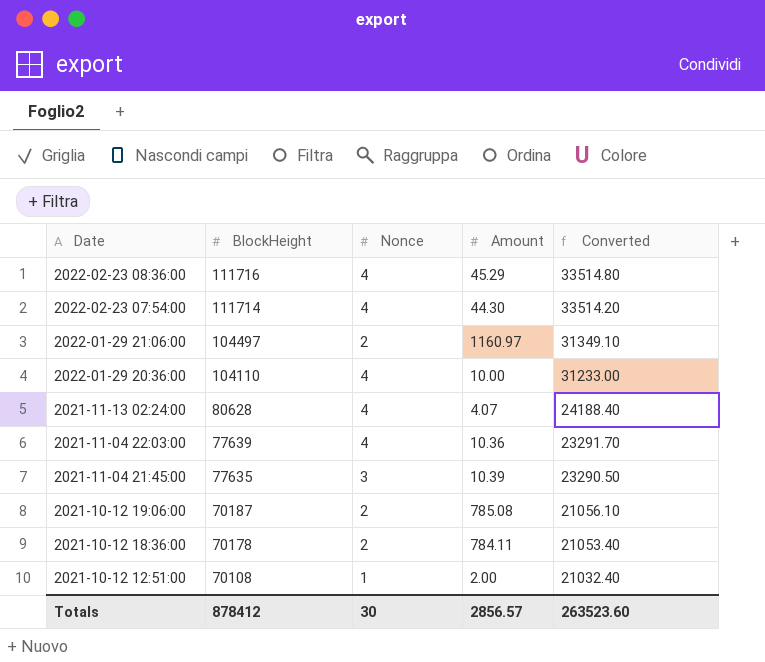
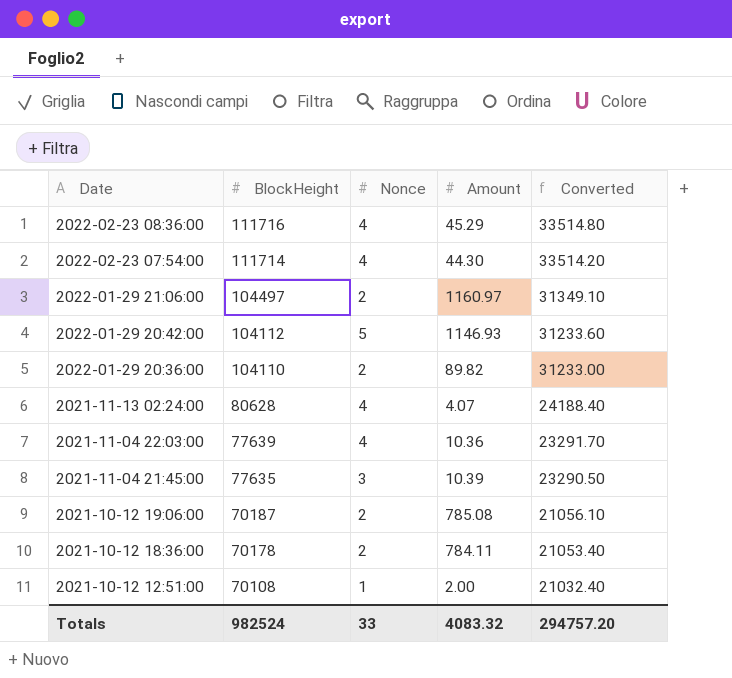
row 2022-01-29 20:42:00: none -> 104112 | 5 | 1146.93 | 31233.60
2022-01-29 20:36:00 | Nonce: 4 -> 2
2022-01-29 20:36:00 | Amount: 10.00 -> 89.82
Totals | BlockHeight: 878412 -> 982524
Totals | Nonce: 30 -> 33
Totals | Amount: 2856.57 -> 4083.32
Totals | Converted: 263523.60 -> 294757.20

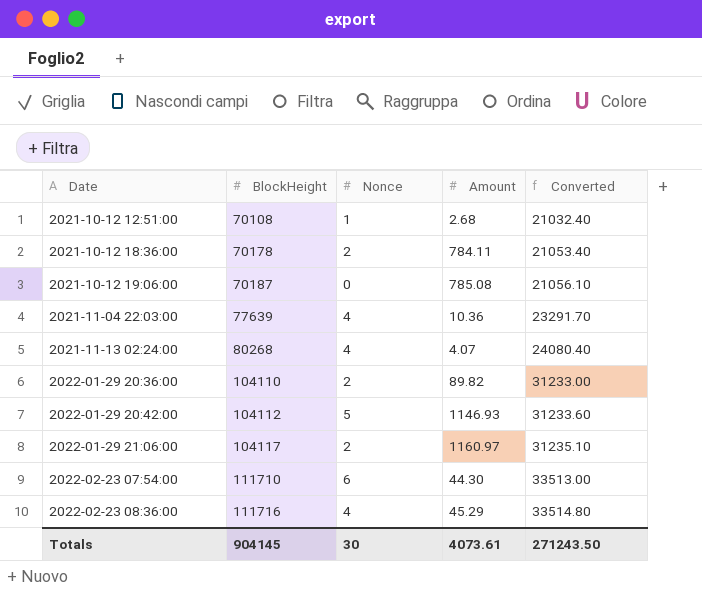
row order: Date descending -> Date ascending
row 2021-11-04 21:45:00: 77635 | 3 | 10.39 | 23290.50 -> none
2021-10-12 12:51:00 | Amount: 2.00 -> 2.68
2021-10-12 19:06:00 | Nonce: 2 -> 0
2021-11-13 02:24:00 | BlockHeight: 80628 -> 80268
2021-11-13 02:24:00 | Converted: 24188.40 -> 24080.40
2022-01-29 21:06:00 | BlockHeight: 104497 -> 104117
2022-01-29 21:06:00 | Converted: 31349.10 -> 31235.10
2022-02-23 07:54:00 | BlockHeight: 111714 -> 111710
2022-02-23 07:54:00 | Nonce: 4 -> 6
2022-02-23 07:54:00 | Converted: 33514.20 -> 33513.00
Totals | BlockHeight: 982524 -> 904145
Totals | Nonce: 33 -> 30
Totals | Amount: 4083.32 -> 4073.61
Totals | Converted: 294757.20 -> 271243.50

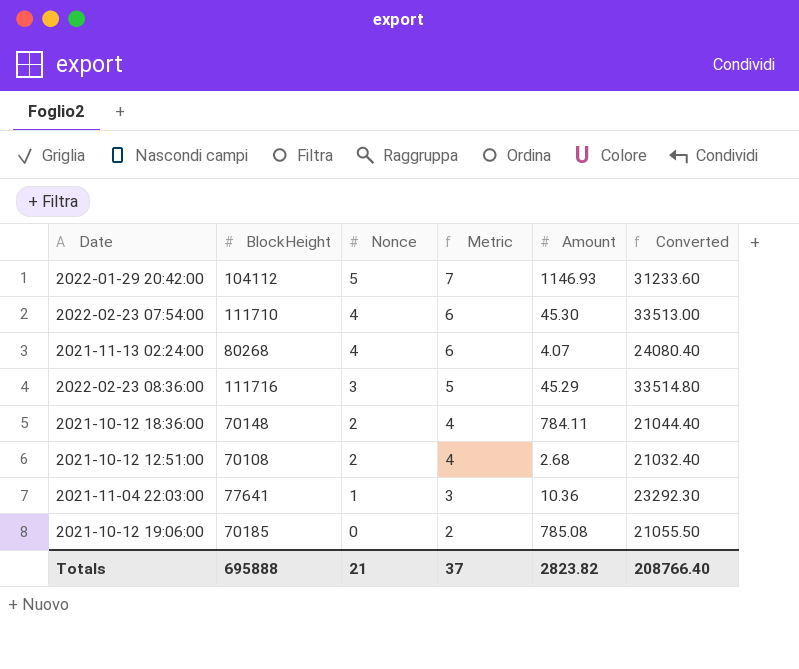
row order: Date ascending -> Nonce descending
column Metric | formula: none -> [Nonce] + 2
row 2022-01-29 20:36:00: 104110 | 2 | 89.82 | 31233.00 -> none
row 2022-01-29 21:06:00: 104117 | 2 | 1160.97 | 31235.10 -> none
2022-02-23 07:54:00 | Nonce: 6 -> 4
2022-02-23 07:54:00 | Amount: 44.30 -> 45.30
2022-02-23 08:36:00 | Nonce: 4 -> 3
2021-10-12 18:36:00 | BlockHeight: 70178 -> 70148
2021-10-12 18:36:00 | Converted: 21053.40 -> 21044.40
2021-10-12 12:51:00 | Nonce: 1 -> 2
2021-11-04 22:03:00 | BlockHeight: 77639 -> 77641
2021-11-04 22:03:00 | Nonce: 4 -> 1
2021-11-04 22:03:00 | Converted: 23291.70 -> 23292.30
2021-10-12 19:06:00 | BlockHeight: 70187 -> 70185
2021-10-12 19:06:00 | Converted: 21056.10 -> 21055.50
Totals | BlockHeight: 904145 -> 695888
Totals | Nonce: 30 -> 21
Totals | Amount: 4073.61 -> 2823.82
Totals | Converted: 271243.50 -> 208766.40

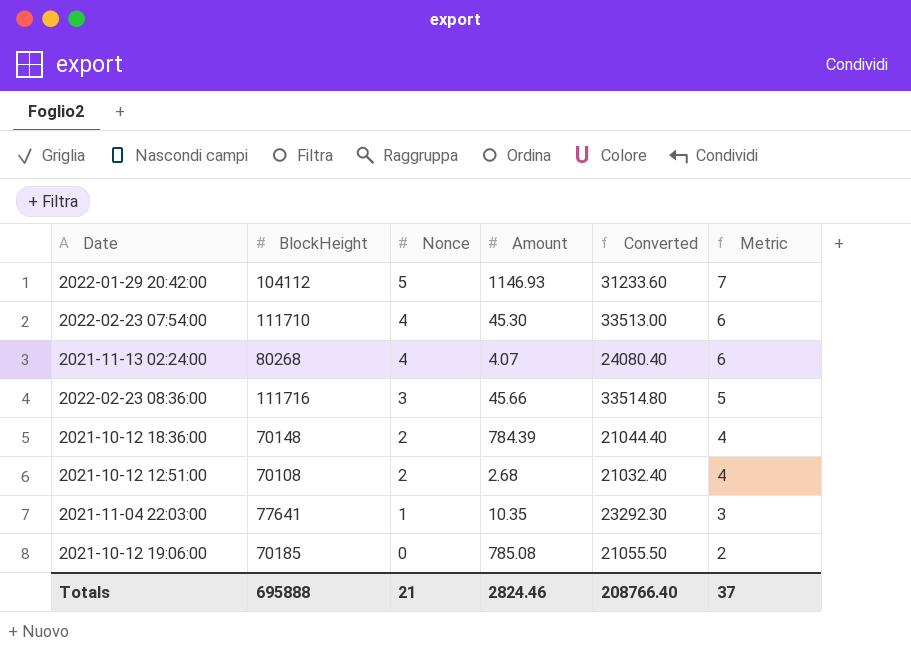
column Metric | position: 4 -> 6
2022-02-23 08:36:00 | Amount: 45.29 -> 45.66
2021-10-12 18:36:00 | Amount: 784.11 -> 784.39
2021-11-04 22:03:00 | Amount: 10.36 -> 10.35
Totals | Amount: 2823.82 -> 2824.46

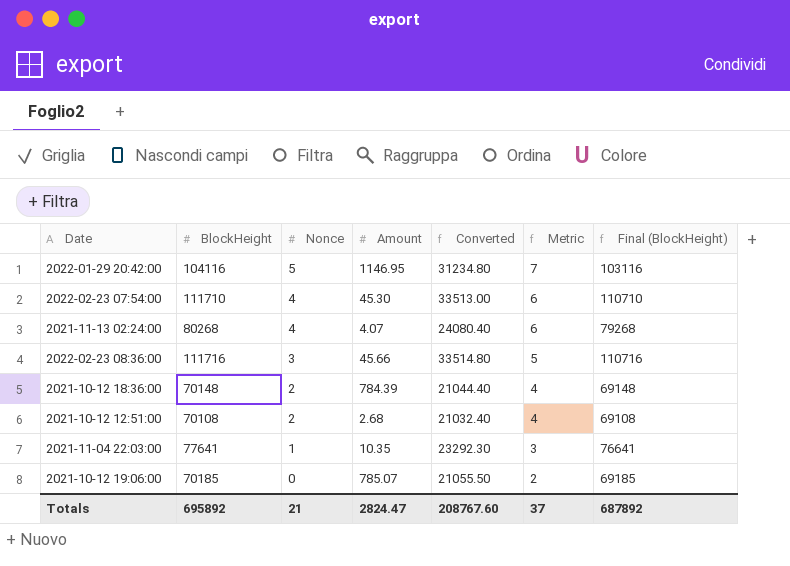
column Final (BlockHeight) | formula: none -> [BlockHeight] - 1000
2022-01-29 20:42:00 | BlockHeight: 104112 -> 104116
2022-01-29 20:42:00 | Amount: 1146.93 -> 1146.95
2022-01-29 20:42:00 | Converted: 31233.60 -> 31234.80
2021-10-12 19:06:00 | Amount: 785.08 -> 785.07
Totals | BlockHeight: 695888 -> 695892
Totals | Amount: 2824.46 -> 2824.47
Totals | Converted: 208766.40 -> 208767.60

